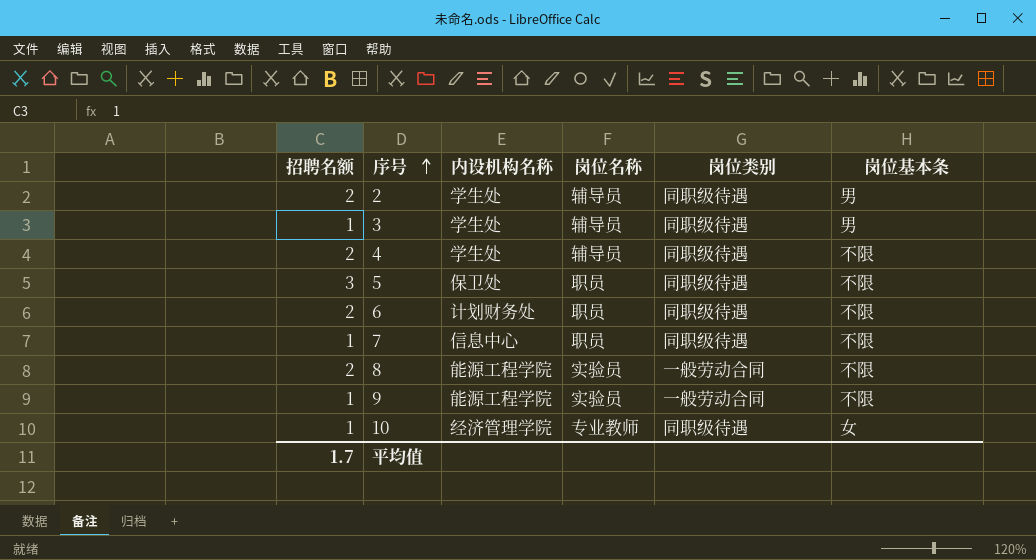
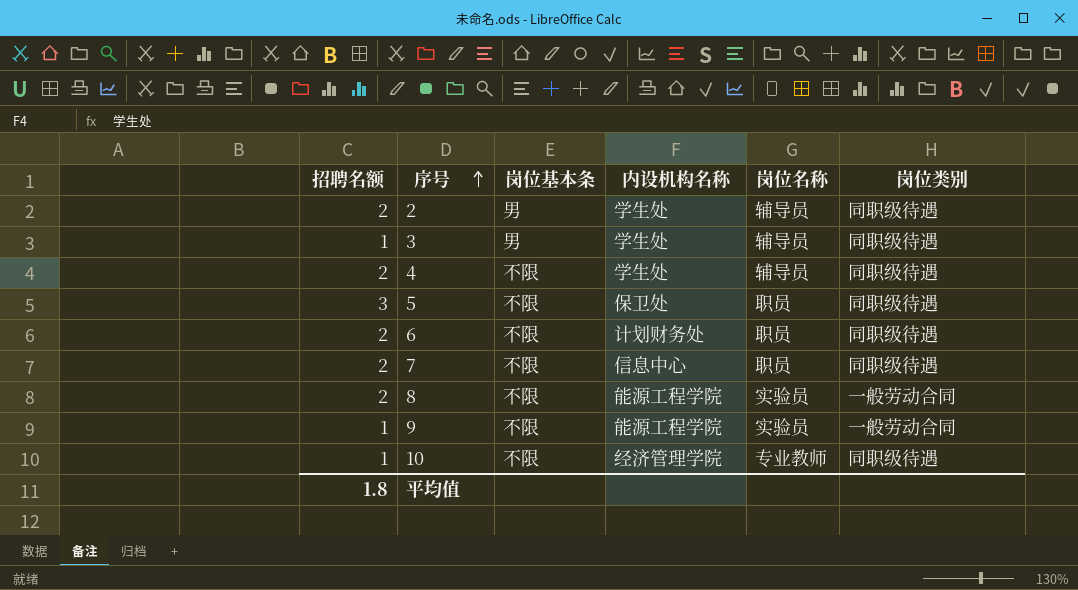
column 岗位基本条 | position: 6 -> 3
7 | 招聘名额: 1 -> 2
10 | 岗位基本条: 女 -> 不限
平均值 | 招聘名额: 1.7 -> 1.8

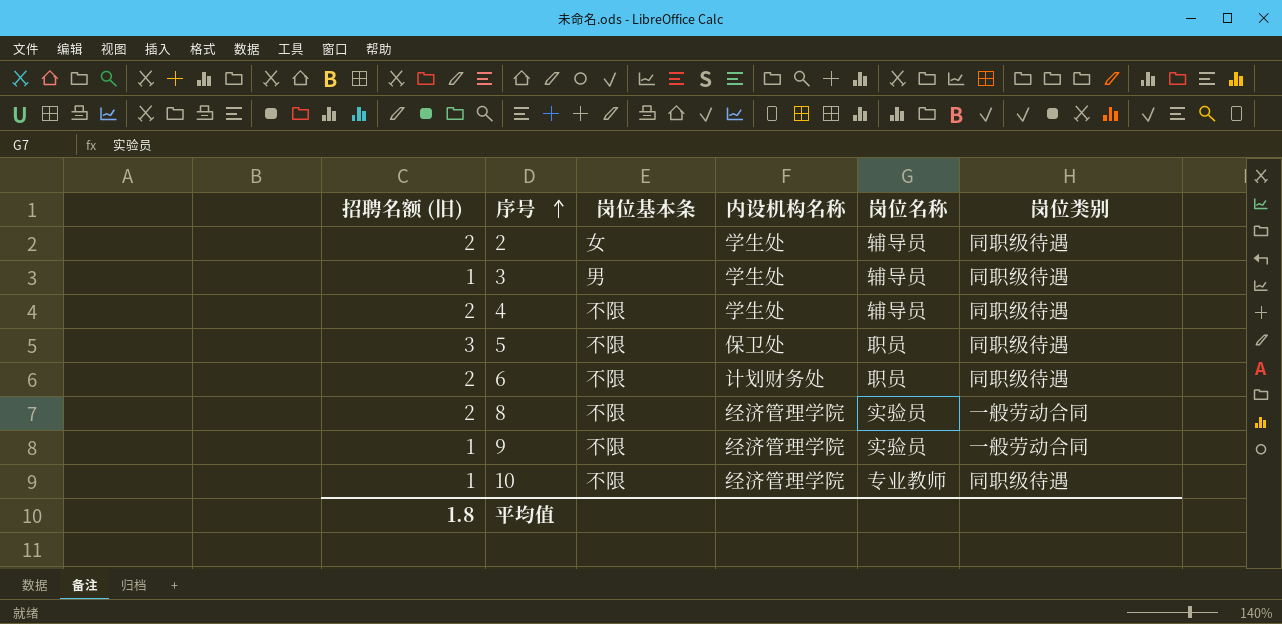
column name: 招聘名额 -> 招聘名额 (旧)
row 7: 2 | 不限 | 信息中心 | 职员 | 同职级待遇 -> none
2 | 岗位基本条: 男 -> 女
8 | 内设机构名称: 能源工程学院 -> 经济管理学院
9 | 内设机构名称: 能源工程学院 -> 经济管理学院

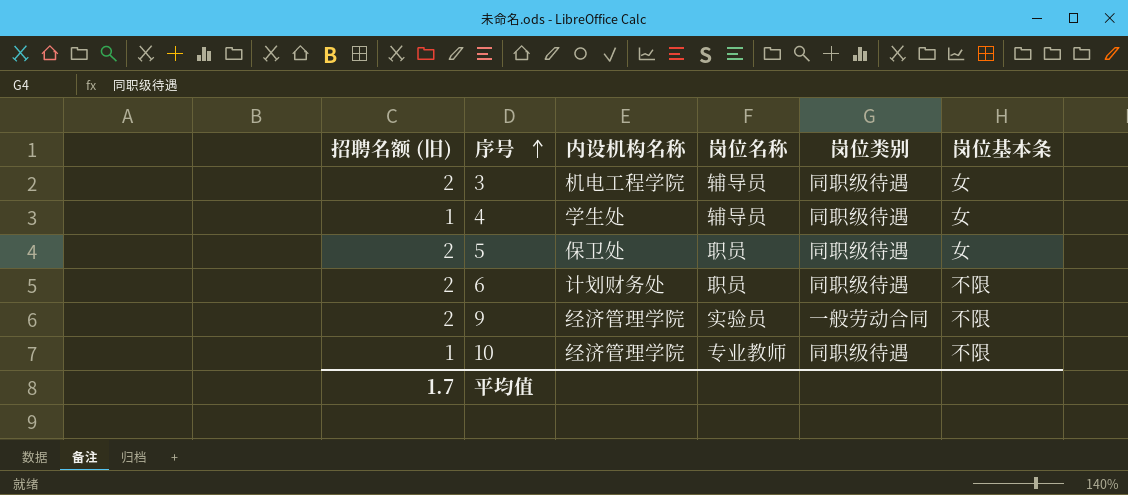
column 岗位基本条 | position: 3 -> 6
row 2: 2 | 女 | 学生处 | 辅导员 | 同职级待遇 -> none
row 8: 2 | 不限 | 经济管理学院 | 实验员 | 一般劳动合同 -> none
3 | 招聘名额 (旧): 1 -> 2
3 | 内设机构名称: 学生处 -> 机电工程学院
3 | 岗位基本条: 男 -> 女
4 | 招聘名额 (旧): 2 -> 1
4 | 岗位基本条: 不限 -> 女
5 | 招聘名额 (旧): 3 -> 2
5 | 岗位基本条: 不限 -> 女
9 | 招聘名额 (旧): 1 -> 2
平均值 | 招聘名额 (旧): 1.8 -> 1.7

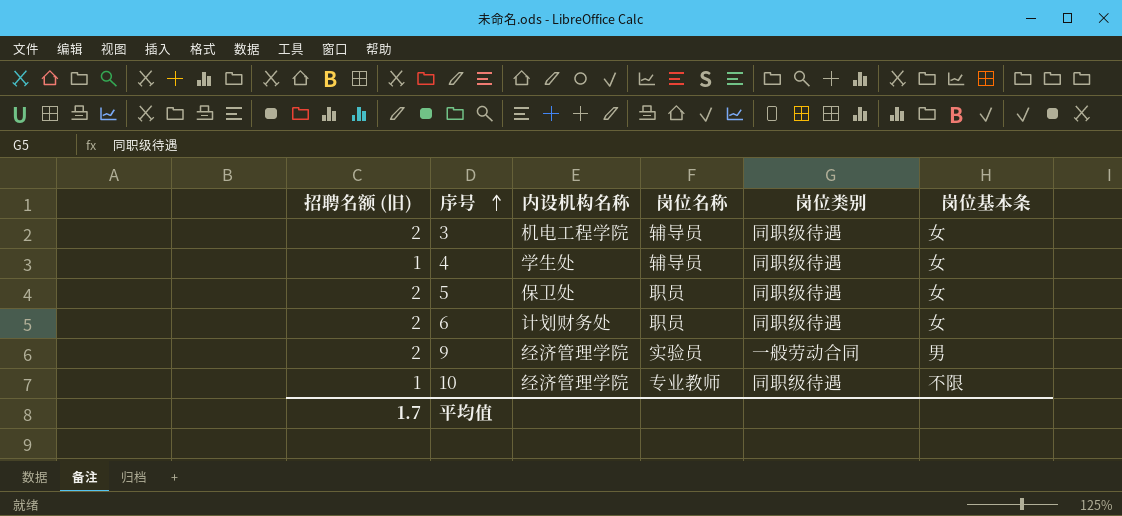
6 | 岗位基本条: 不限 -> 女
9 | 岗位基本条: 不限 -> 男

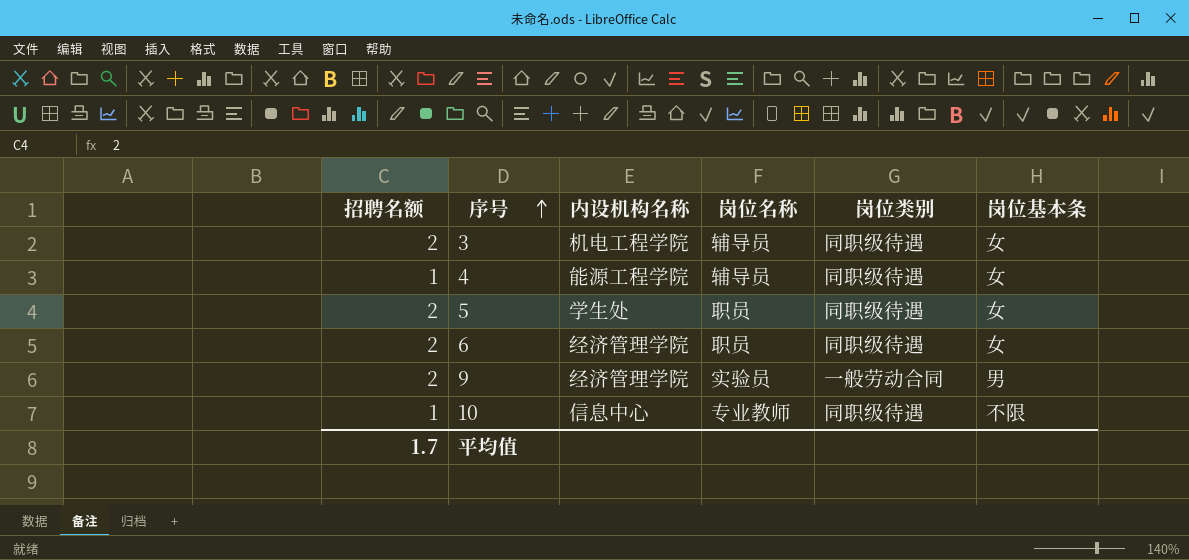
column name: 招聘名额 (旧) -> 招聘名额
4 | 内设机构名称: 学生处 -> 能源工程学院
5 | 内设机构名称: 保卫处 -> 学生处
6 | 内设机构名称: 计划财务处 -> 经济管理学院
10 | 内设机构名称: 经济管理学院 -> 信息中心

